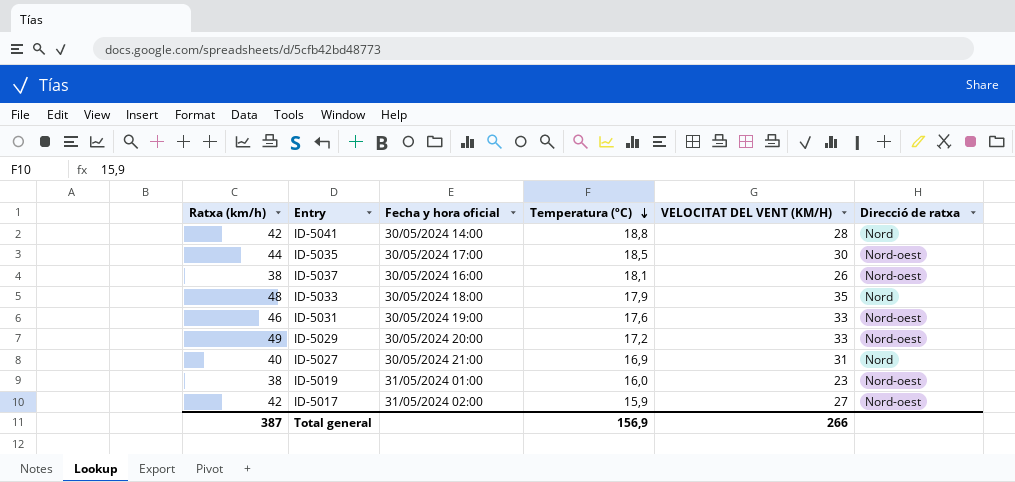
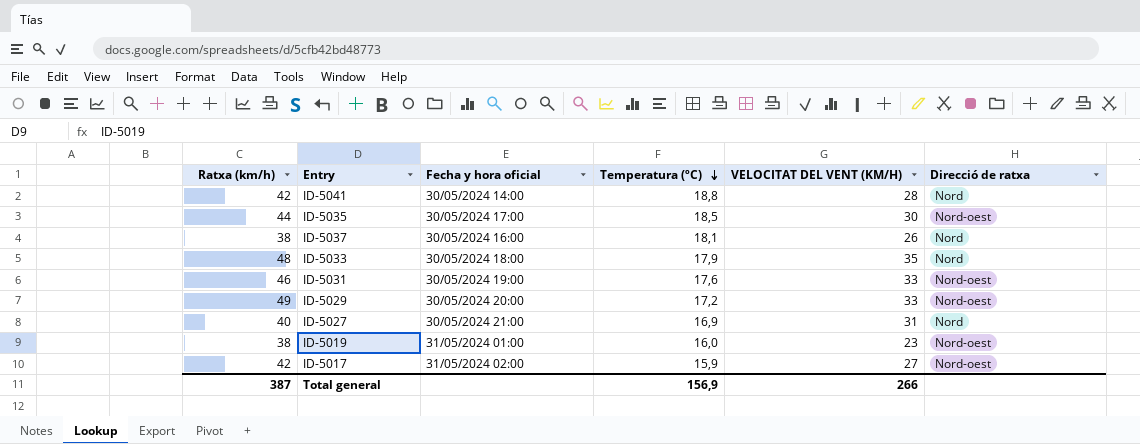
ID-5037 | Direcció de ratxa: Nord-oest -> Nord

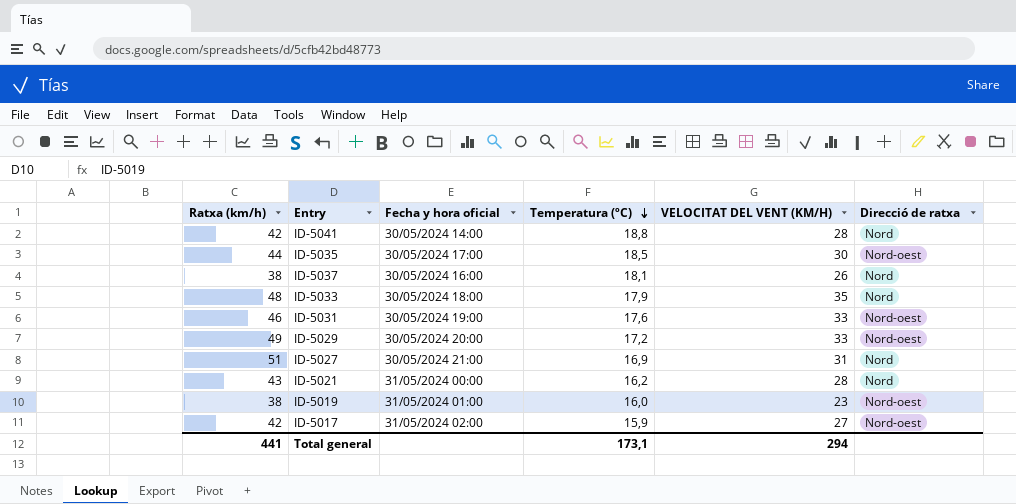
ID-5027 | Ratxa (km/h): 40 -> 51
row ID-5021: none -> 43 | 31/05/2024 00:00 | 16,2 | 28 | Nord
Total general | Ratxa (km/h): 387 -> 441
Total general | Temperatura (ºC): 156,9 -> 173,1
Total general | VELOCITAT DEL VENT (KM/H): 266 -> 294

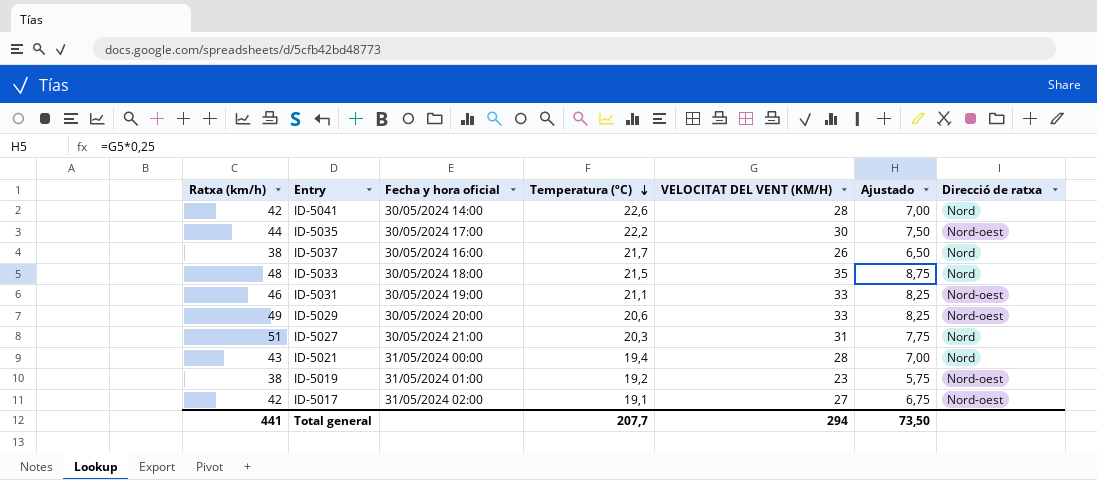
column Ajustado | formula: none -> [VELOCITAT DEL VENT (KM/H)] * 0,25
ID-5041 | Temperatura (ºC): 18,8 -> 22,6
ID-5035 | Temperatura (ºC): 18,5 -> 22,2
ID-5037 | Temperatura (ºC): 18,1 -> 21,7
ID-5033 | Temperatura (ºC): 17,9 -> 21,5
ID-5031 | Temperatura (ºC): 17,6 -> 21,1
ID-5029 | Temperatura (ºC): 17,2 -> 20,6
ID-5027 | Temperatura (ºC): 16,9 -> 20,3
ID-5021 | Temperatura (ºC): 16,2 -> 19,4
ID-5019 | Temperatura (ºC): 16,0 -> 19,2
ID-5017 | Temperatura (ºC): 15,9 -> 19,1
Total general | Temperatura (ºC): 173,1 -> 207,7

